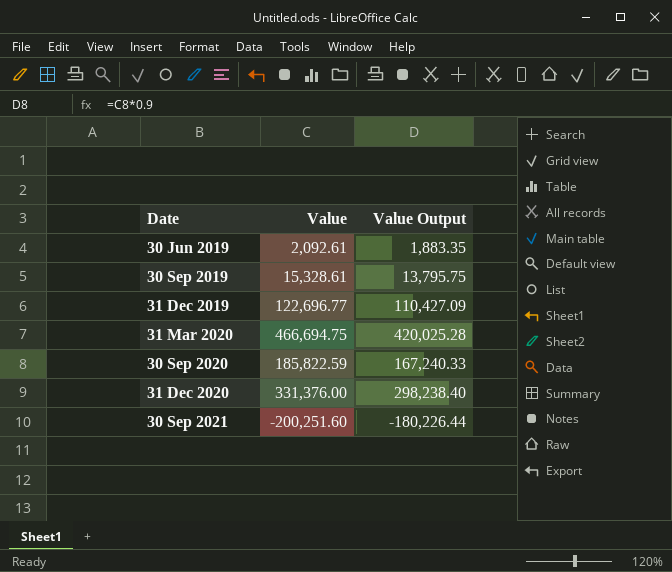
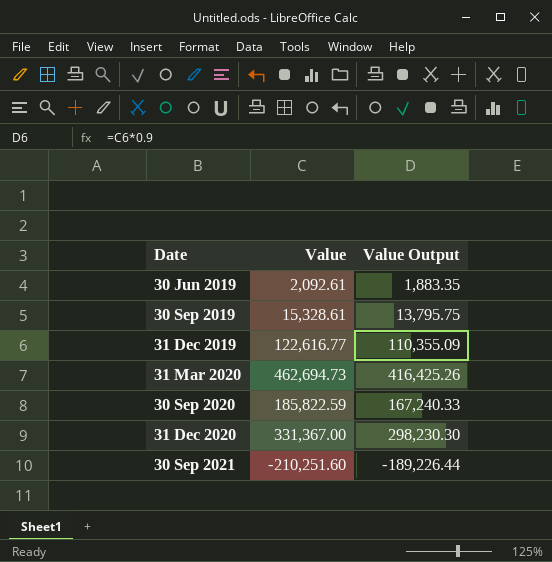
31 Dec 2019 | Value: 122,696.77 -> 122,616.77
31 Dec 2019 | Value Output: 110,427.09 -> 110,355.09
31 Mar 2020 | Value: 466,694.75 -> 462,694.73
31 Mar 2020 | Value Output: 420,025.28 -> 416,425.26
31 Dec 2020 | Value: 331,376.00 -> 331,367.00
31 Dec 2020 | Value Output: 298,238.40 -> 298,230.30
30 Sep 2021 | Value: -200,251.60 -> -210,251.60
30 Sep 2021 | Value Output: -180,226.44 -> -189,226.44

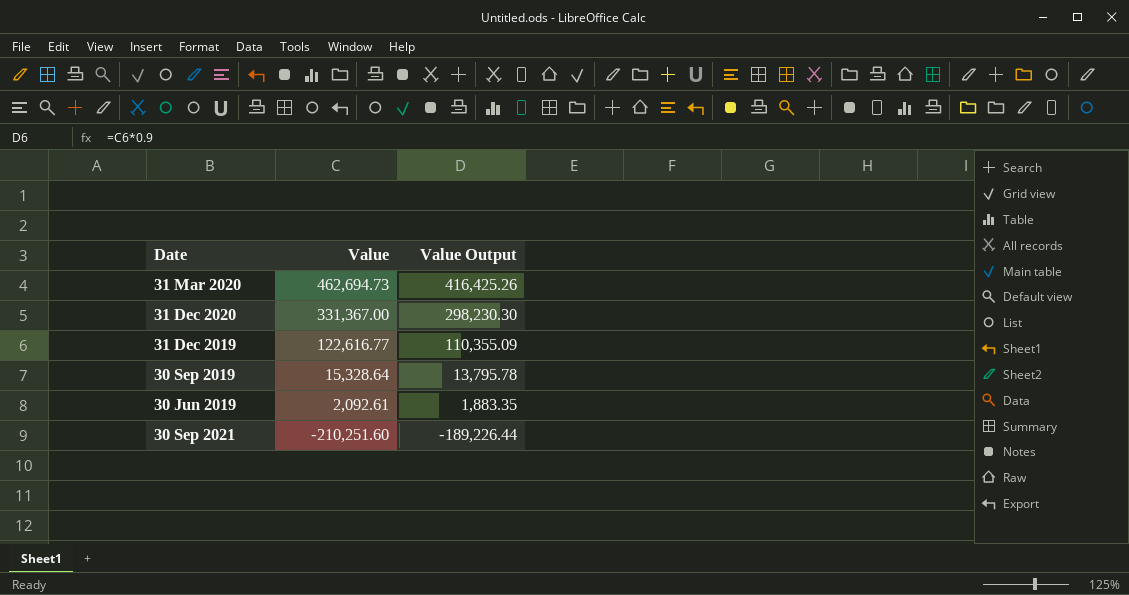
row order: Date ascending -> Value descending
row 30 Sep 2020: 185,822.59 | 167,240.33 -> none
30 Sep 2019 | Value: 15,328.61 -> 15,328.64
30 Sep 2019 | Value Output: 13,795.75 -> 13,795.78

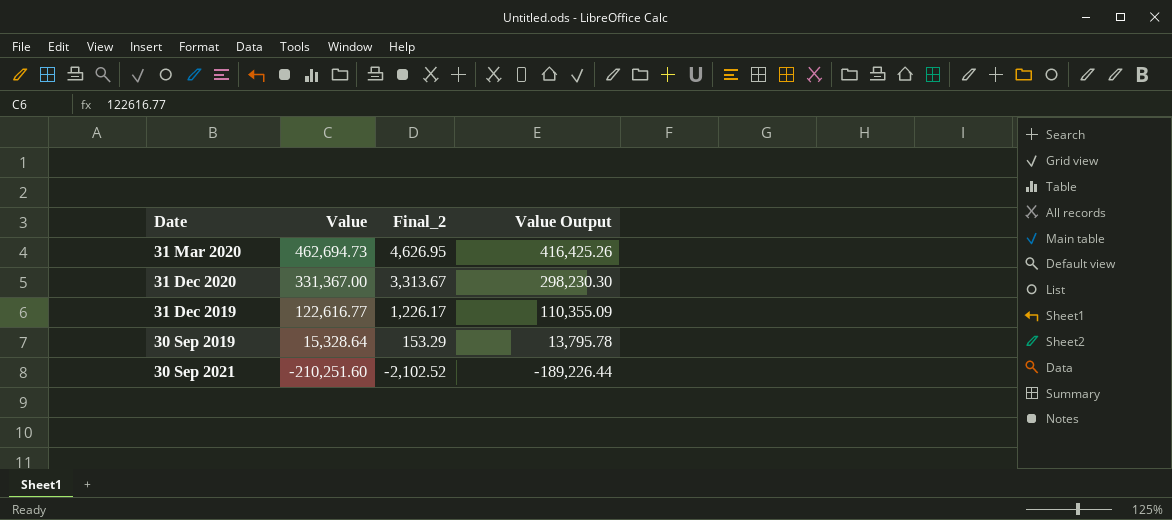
column Final_2 | formula: none -> [Value] * 0.01
row 30 Jun 2019: 2,092.61 | 1,883.35 -> none

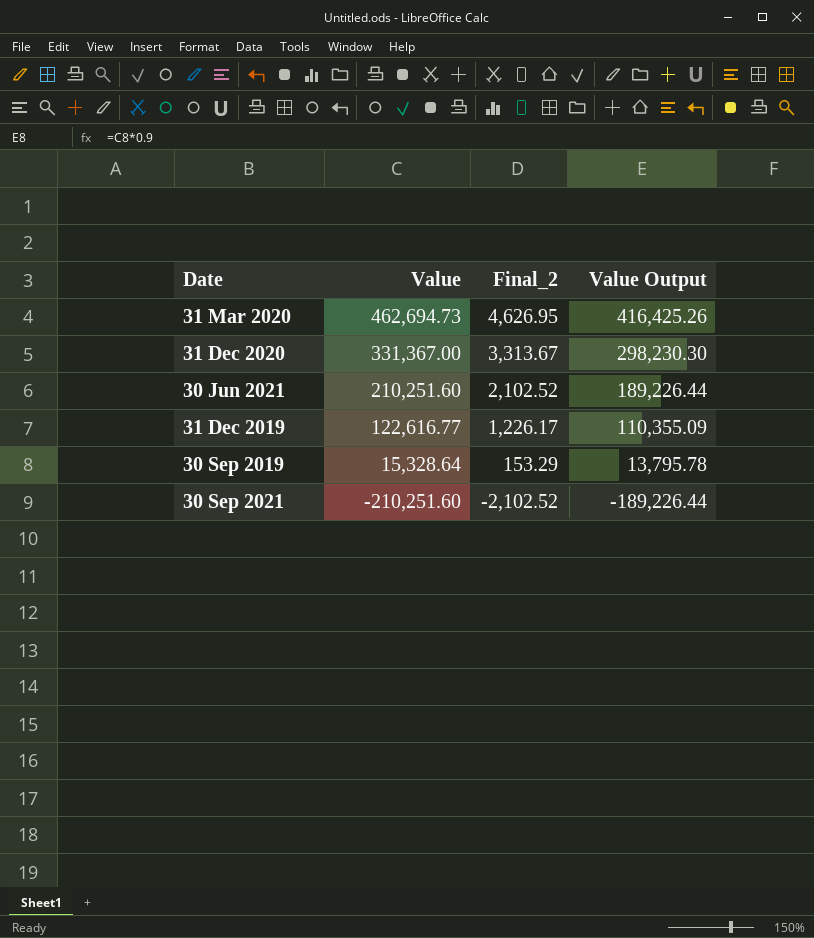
row 30 Jun 2021: none -> 210,251.60 | 2,102.52 | 189,226.44

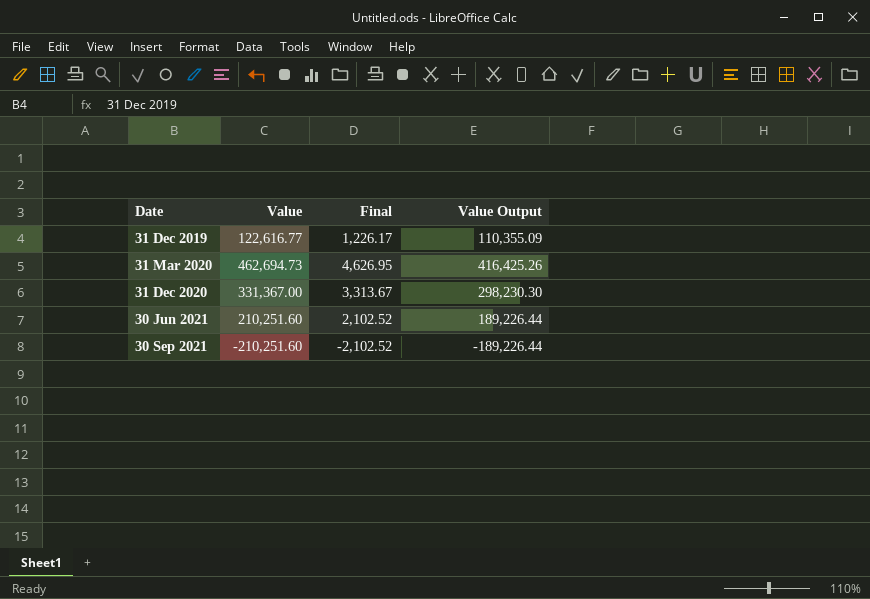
row order: Value descending -> Date ascending
column name: Final_2 -> Final
row 30 Sep 2019: 15,328.64 | 153.29 | 13,795.78 -> none

